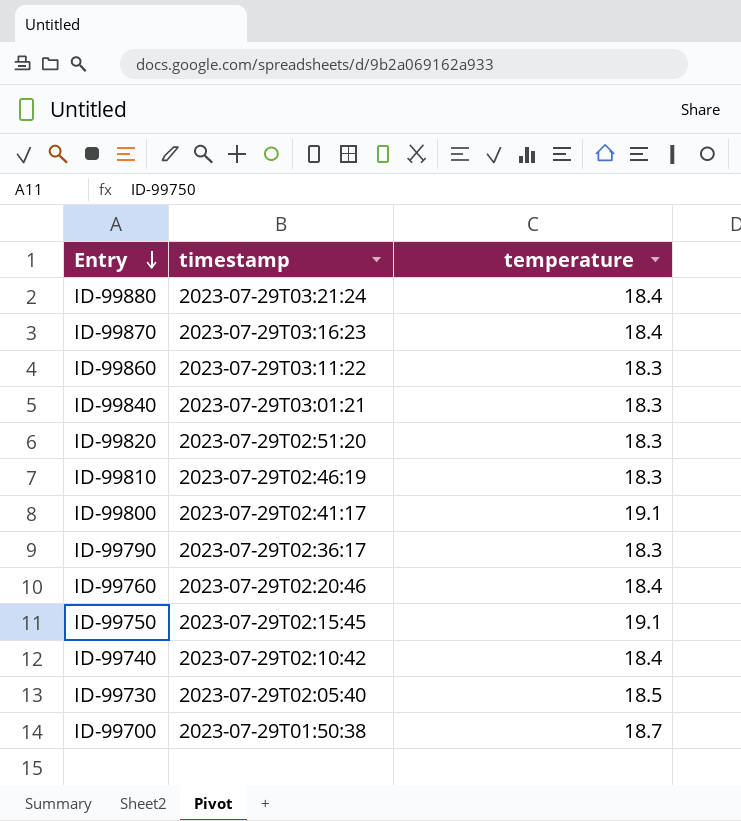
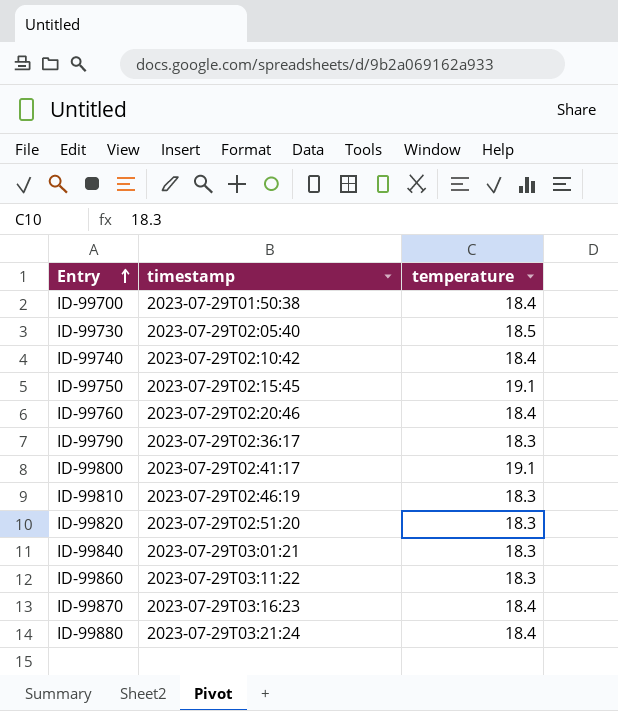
row order: Entry descending -> Entry ascending
ID-99700 | temperature: 18.7 -> 18.4

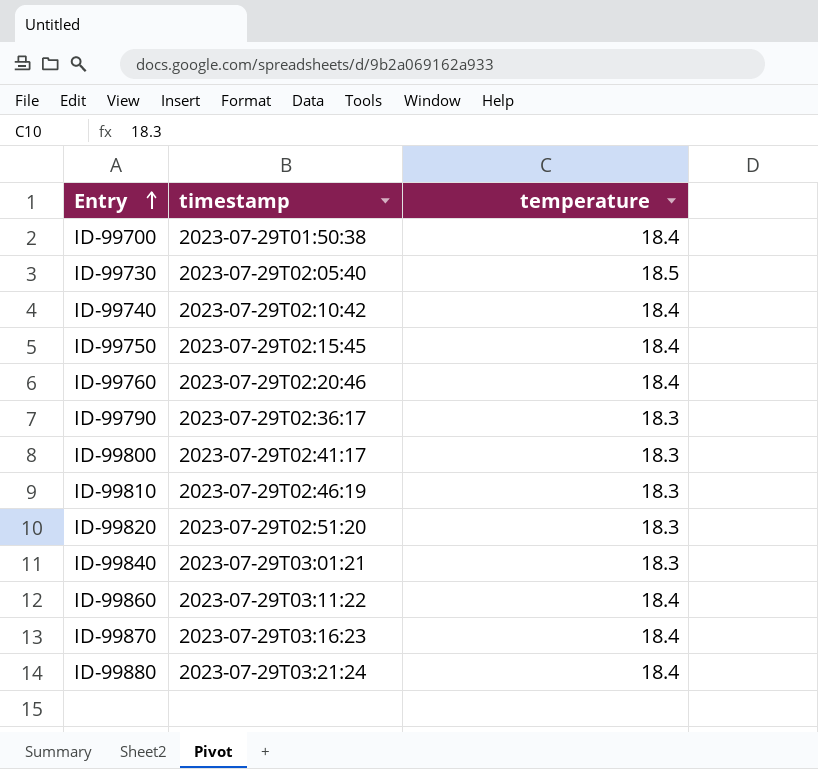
ID-99750 | temperature: 19.1 -> 18.4
ID-99800 | temperature: 19.1 -> 18.3
ID-99860 | temperature: 18.3 -> 18.4

